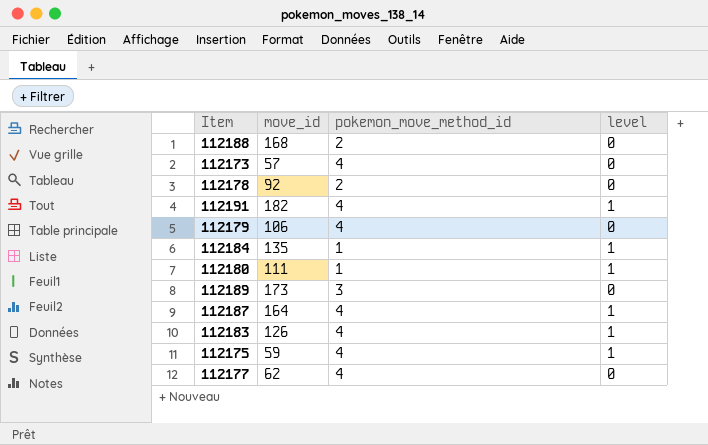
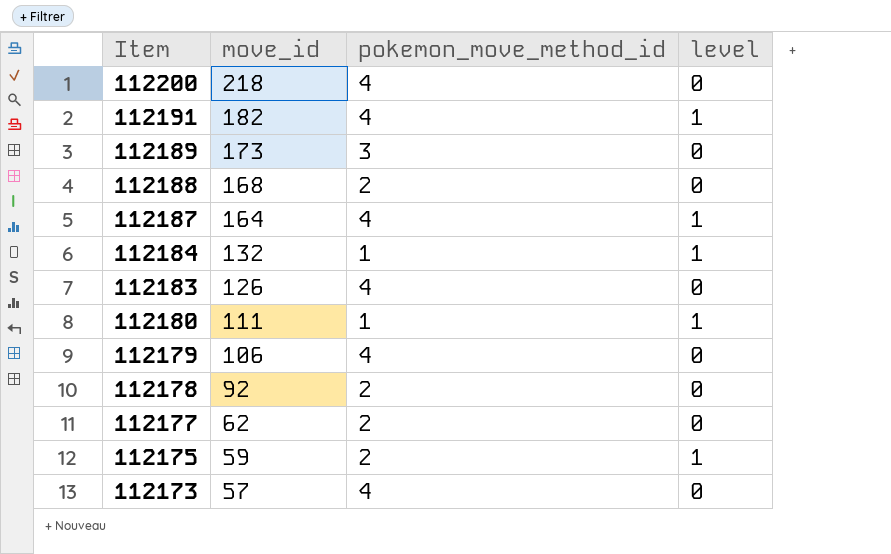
row order: none -> Item descending
row 112200: none -> 218 | 4 | 0
112184 | move_id: 135 -> 132
112183 | level: 1 -> 0
112177 | pokemon_move_method_id: 4 -> 2
112175 | pokemon_move_method_id: 4 -> 2

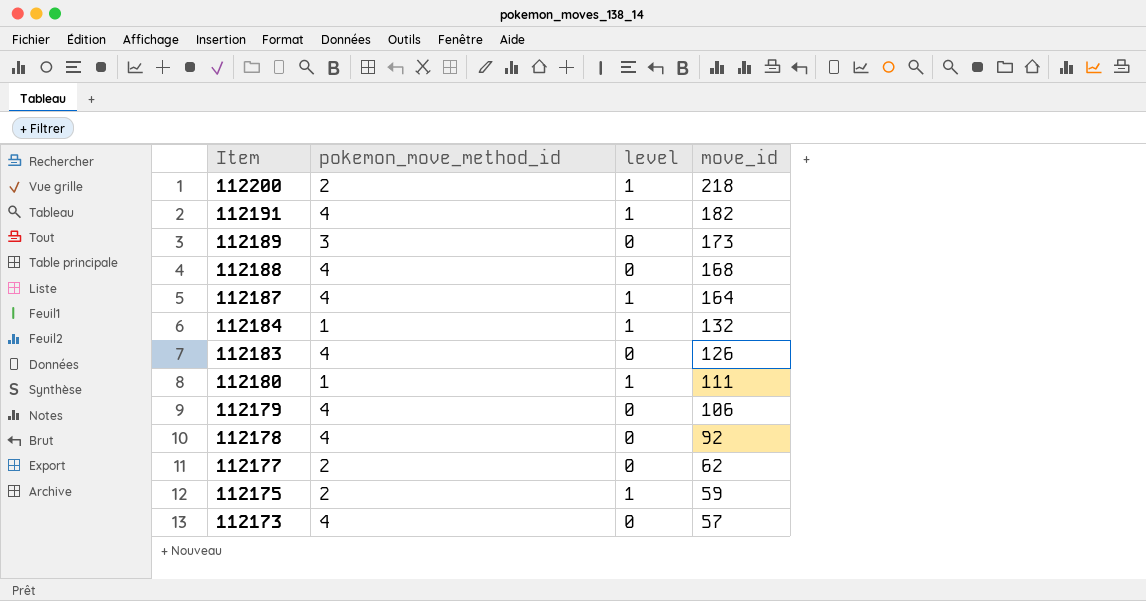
column move_id | position: 2 -> 4
112200 | pokemon_move_method_id: 4 -> 2
112200 | level: 0 -> 1
112188 | pokemon_move_method_id: 2 -> 4
112178 | pokemon_move_method_id: 2 -> 4

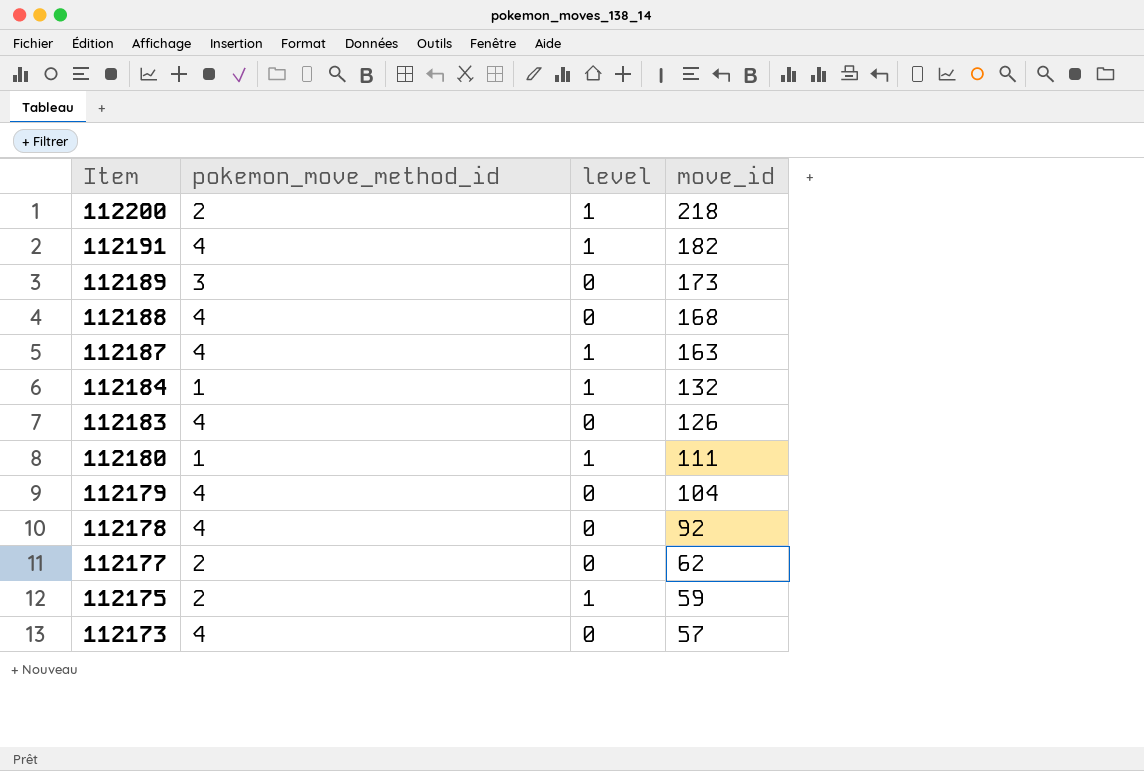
112187 | move_id: 164 -> 163
112179 | move_id: 106 -> 104

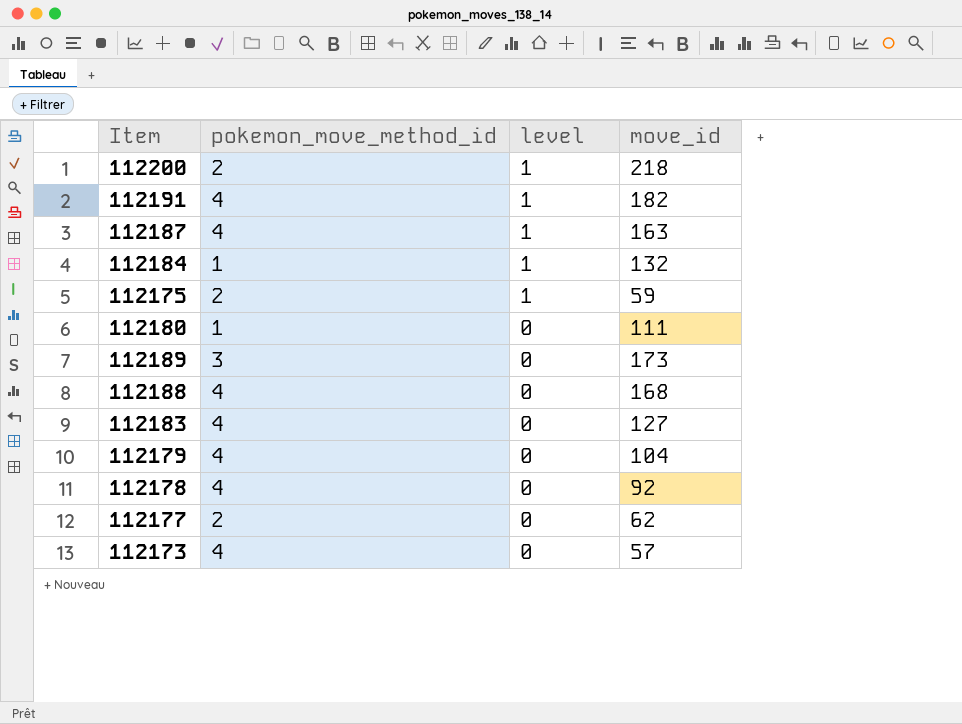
row order: Item descending -> level descending
112180 | level: 1 -> 0
112183 | move_id: 126 -> 127

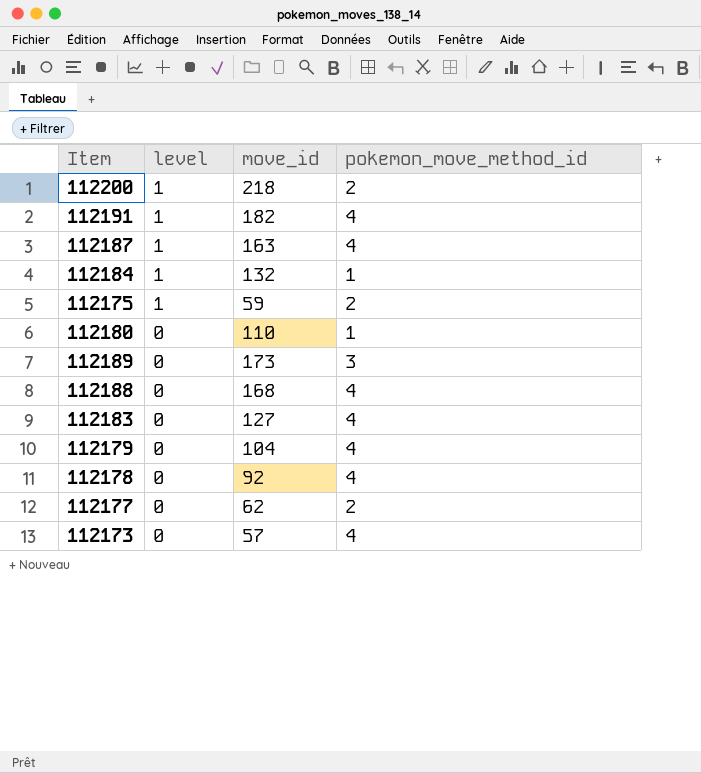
column pokemon_move_method_id | position: 2 -> 4
112180 | move_id: 111 -> 110

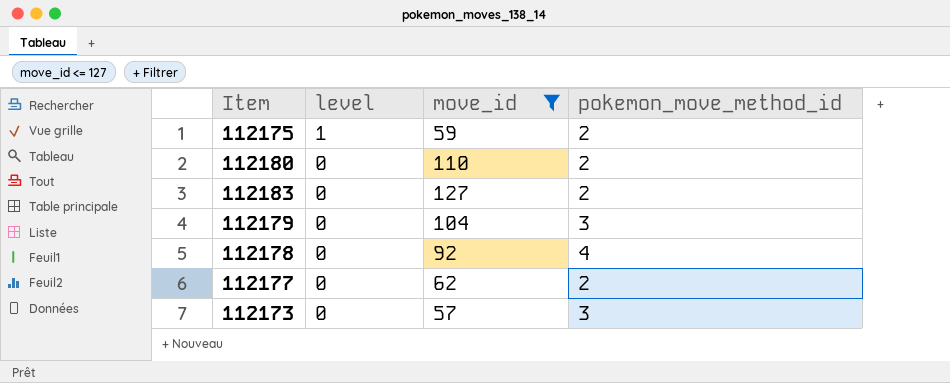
filter: none -> move_id <= 127
112180 | pokemon_move_method_id: 1 -> 2
112183 | pokemon_move_method_id: 4 -> 2
112179 | pokemon_move_method_id: 4 -> 3
112173 | pokemon_move_method_id: 4 -> 3

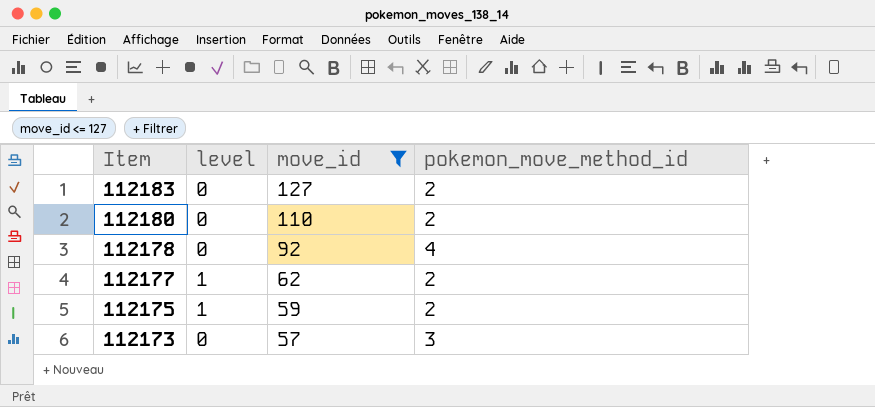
row order: level descending -> Item descending
row 112179: 0 | 104 | 3 -> none
112177 | level: 0 -> 1

